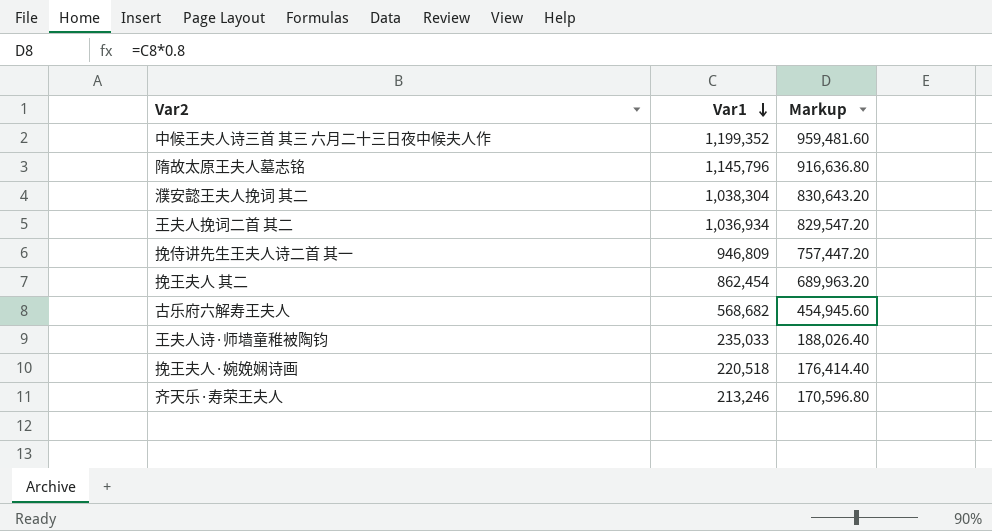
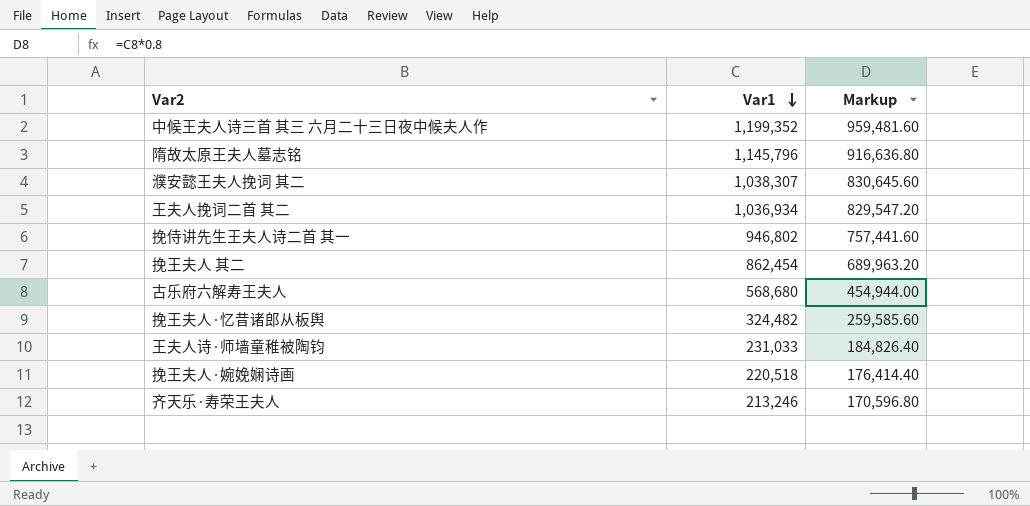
濮安懿王夫人挽词 其二 | Var1: 1,038,304 -> 1,038,307
濮安懿王夫人挽词 其二 | Markup: 830,643.20 -> 830,645.60
挽侍讲先生王夫人诗二首 其一 | Var1: 946,809 -> 946,802
挽侍讲先生王夫人诗二首 其一 | Markup: 757,447.20 -> 757,441.60
古乐府六解寿王夫人 | Var1: 568,682 -> 568,680
古乐府六解寿王夫人 | Markup: 454,945.60 -> 454,944.00
row 挽王夫人·忆昔诸郎从板舆: none -> 324,482 | 259,585.60
王夫人诗·师墙童稚被陶钧 | Var1: 235,033 -> 231,033
王夫人诗·师墙童稚被陶钧 | Markup: 188,026.40 -> 184,826.40

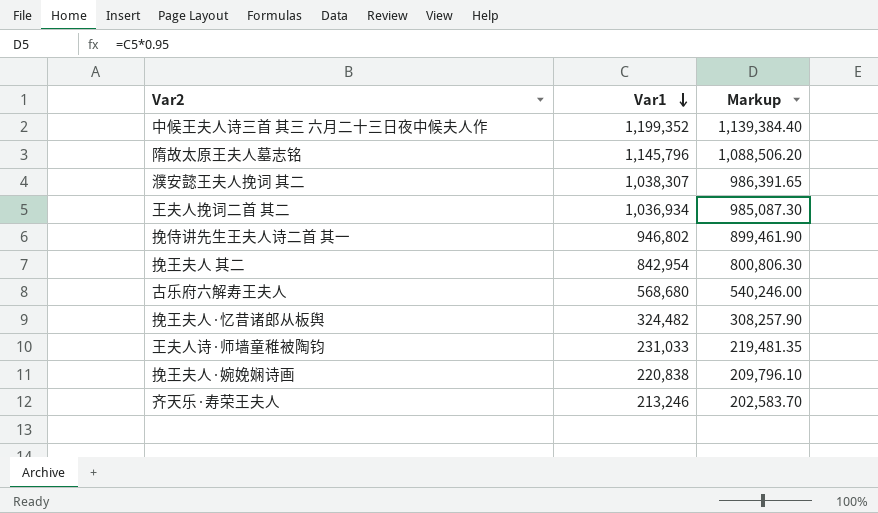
column Markup | formula: [Var1] * 0.8 -> [Var1] * 0.95
挽王夫人 其二 | Var1: 862,454 -> 842,954
挽王夫人·婉娩娴诗画 | Var1: 220,518 -> 220,838

